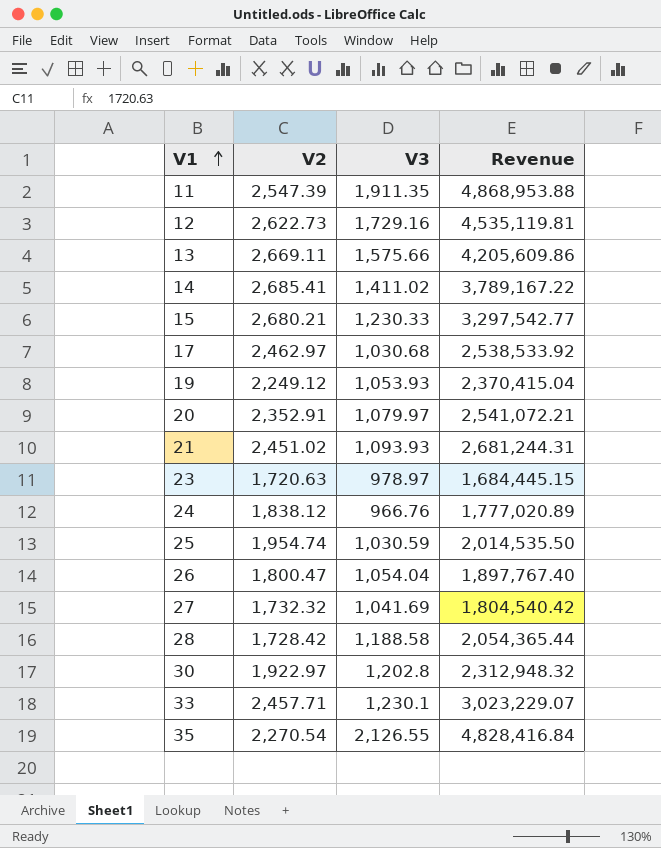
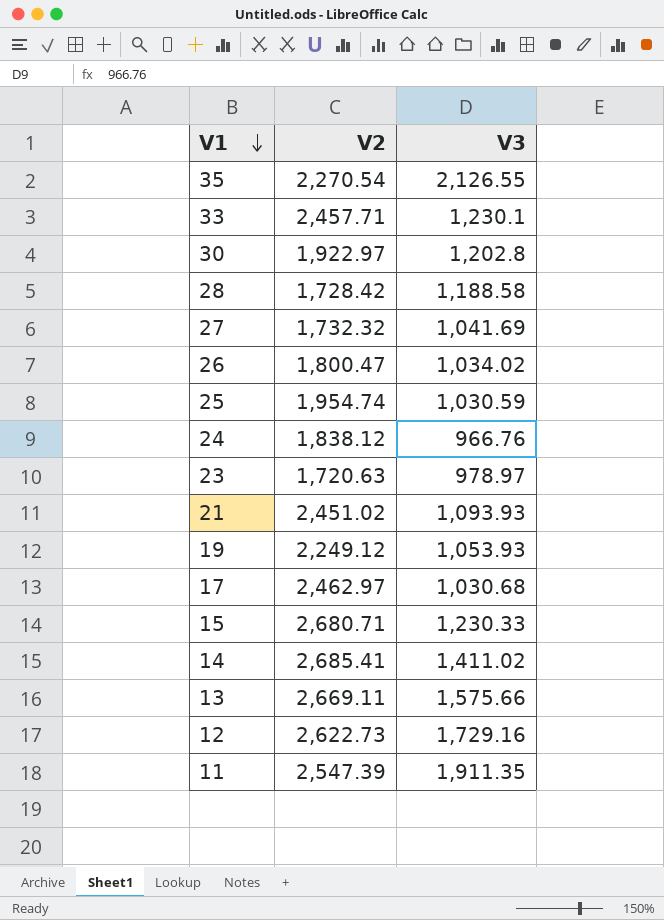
row order: V1 ascending -> V1 descending
column Revenue | formula: [V2] * [V3] -> none
row 20: 2,352.91 | 1,079.97 | 2,541,072.21 -> none
26 | V3: 1,054.04 -> 1,034.02
15 | V2: 2,680.21 -> 2,680.71

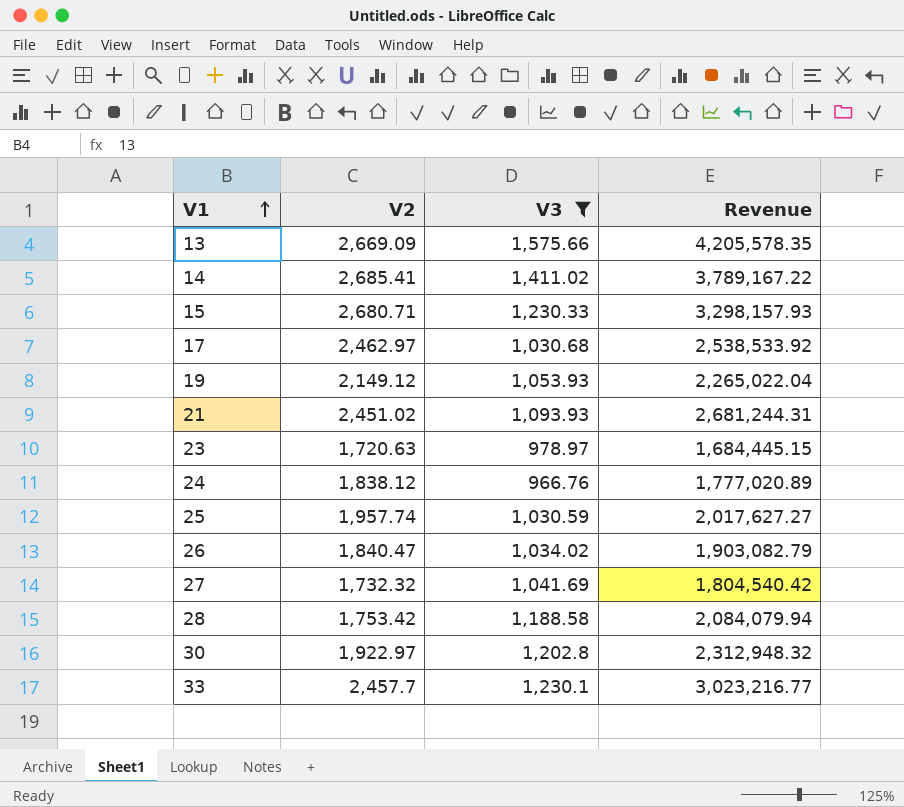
filter: none -> V3 <= 1,575.66
row order: V1 descending -> V1 ascending
column Revenue | formula: none -> [V2] * [V3]
13 | V2: 2,669.11 -> 2,669.09
19 | V2: 2,249.12 -> 2,149.12
25 | V2: 1,954.74 -> 1,957.74
26 | V2: 1,800.47 -> 1,840.47
28 | V2: 1,728.42 -> 1,753.42
33 | V2: 2,457.71 -> 2,457.7

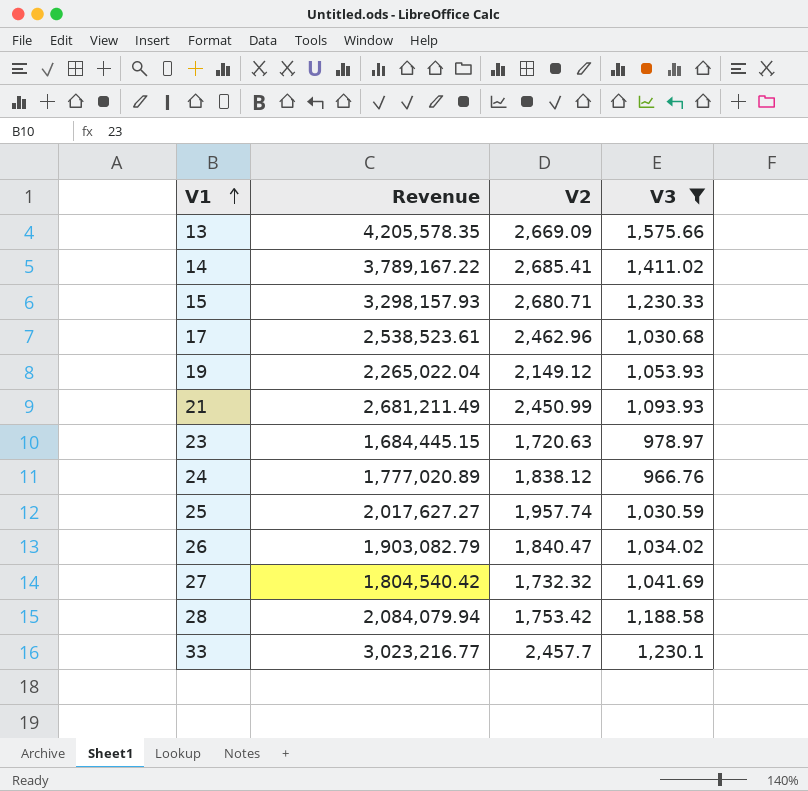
column Revenue | position: 4 -> 2
row 30: 1,922.97 | 1,202.8 | 2,312,948.32 -> none
17 | Revenue: 2,538,533.92 -> 2,538,523.61
17 | V2: 2,462.97 -> 2,462.96
21 | Revenue: 2,681,244.31 -> 2,681,211.49
21 | V2: 2,451.02 -> 2,450.99

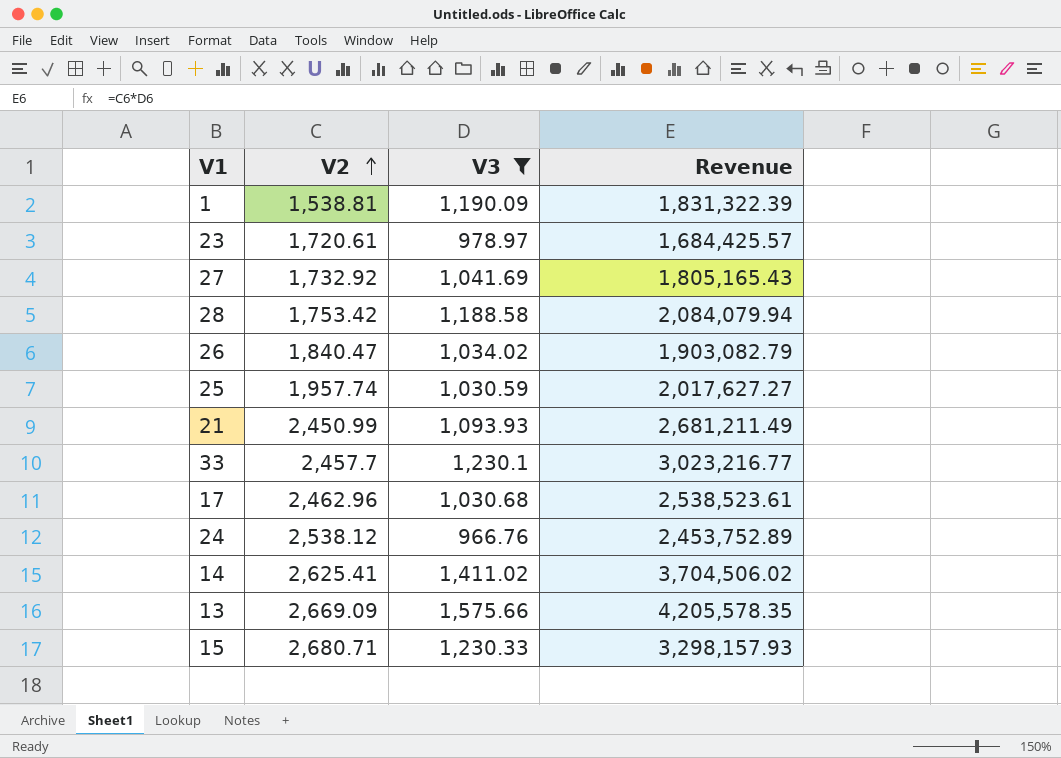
row order: V1 ascending -> V2 ascending
column Revenue | position: 2 -> 4
row 19: 2,265,022.04 | 2,149.12 | 1,053.93 -> none
row 1: none -> 1,538.81 | 1,190.09 | 1,831,322.39
23 | V2: 1,720.63 -> 1,720.61
23 | Revenue: 1,684,445.15 -> 1,684,425.57
27 | V2: 1,732.32 -> 1,732.92
27 | Revenue: 1,804,540.42 -> 1,805,165.43
24 | V2: 1,838.12 -> 2,538.12
24 | Revenue: 1,777,020.89 -> 2,453,752.89
14 | V2: 2,685.41 -> 2,625.41
14 | Revenue: 3,789,167.22 -> 3,704,506.02

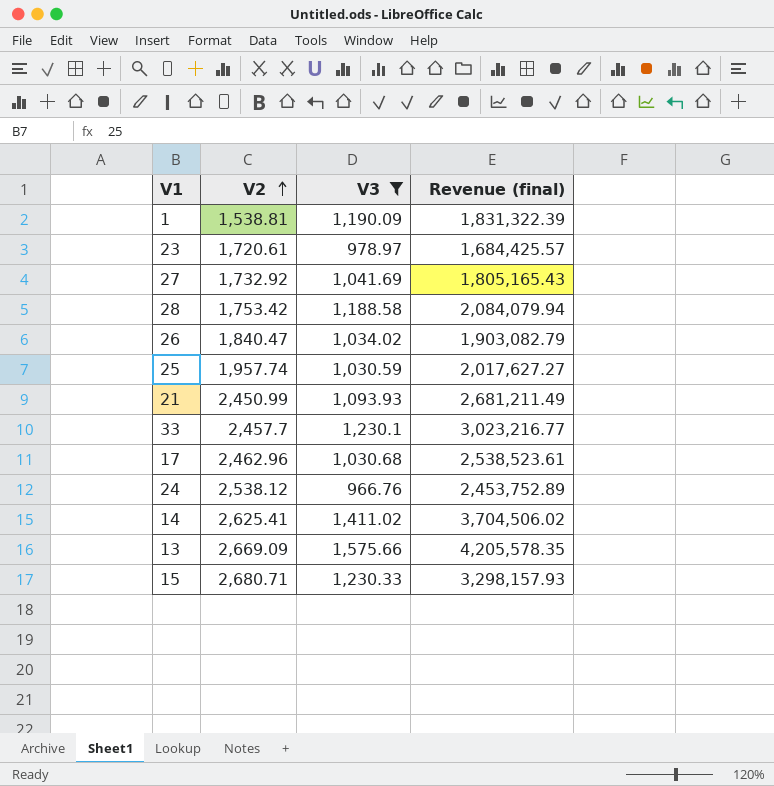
column name: Revenue -> Revenue (final)

